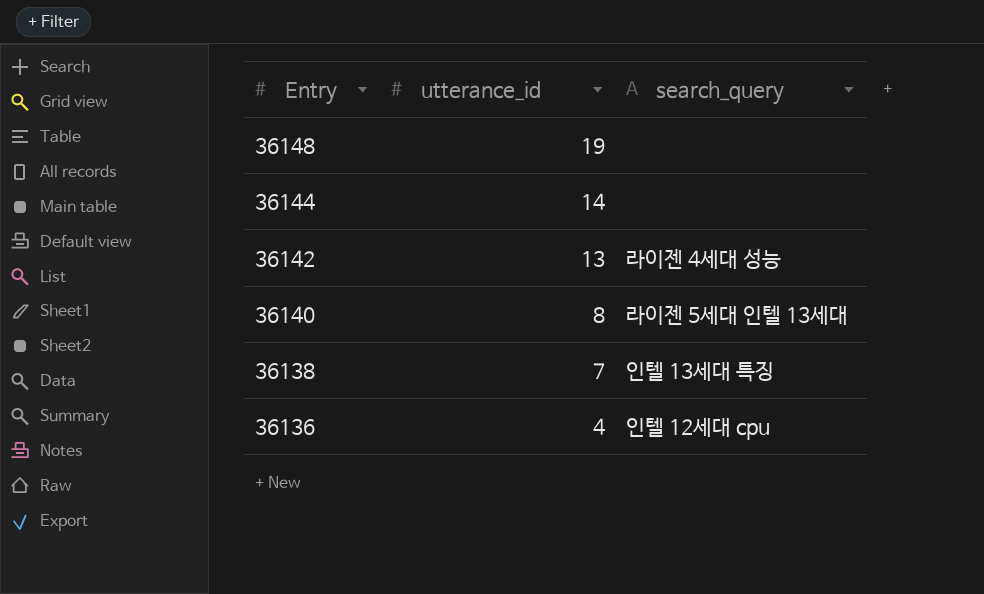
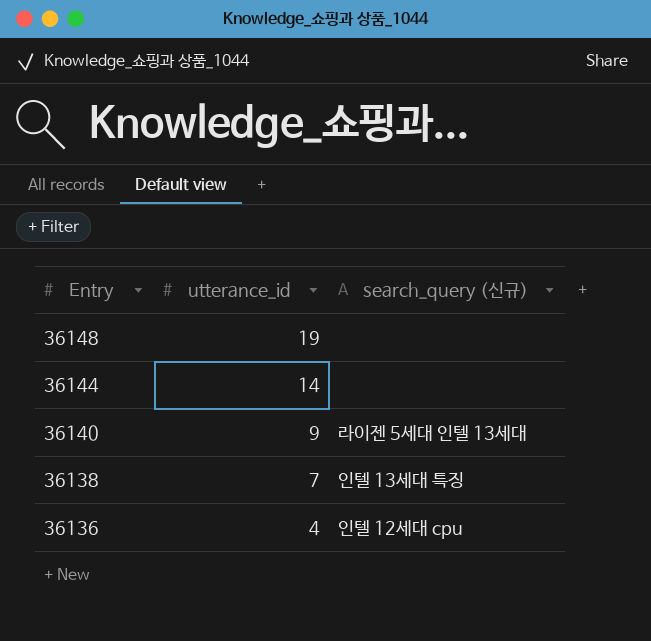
column name: search_query -> search_query (신규)
row 36142: 13 | 라이젠 4세대 성능 -> none
36140 | utterance_id: 8 -> 9

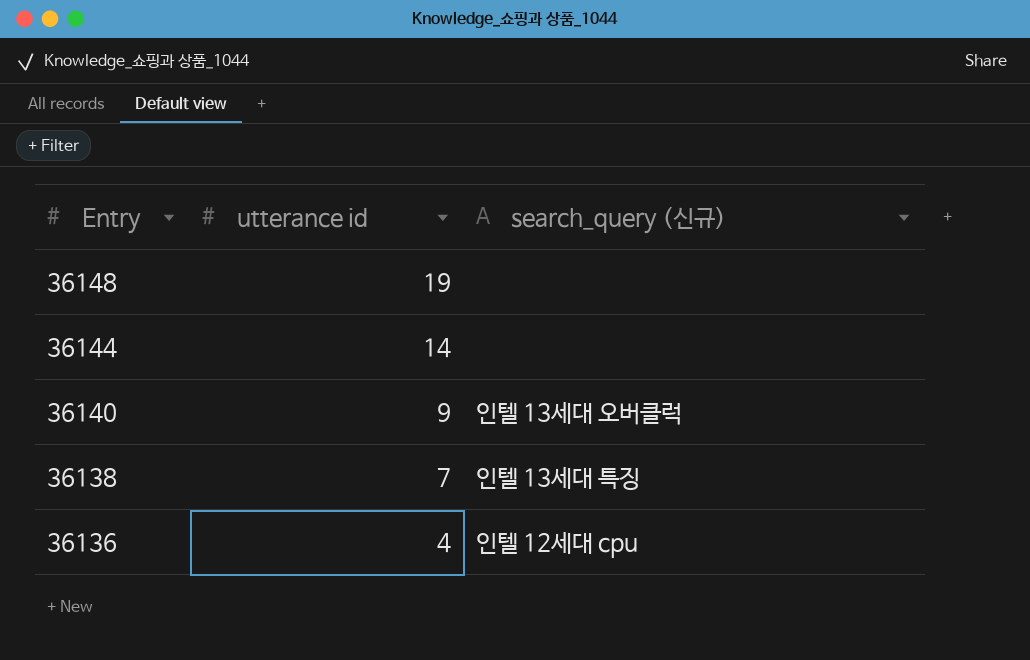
column name: utterance_id -> utterance id
36140 | search_query (신규): 라이젠 5세대 인텔 13세대 -> 인텔 13세대 오버클럭

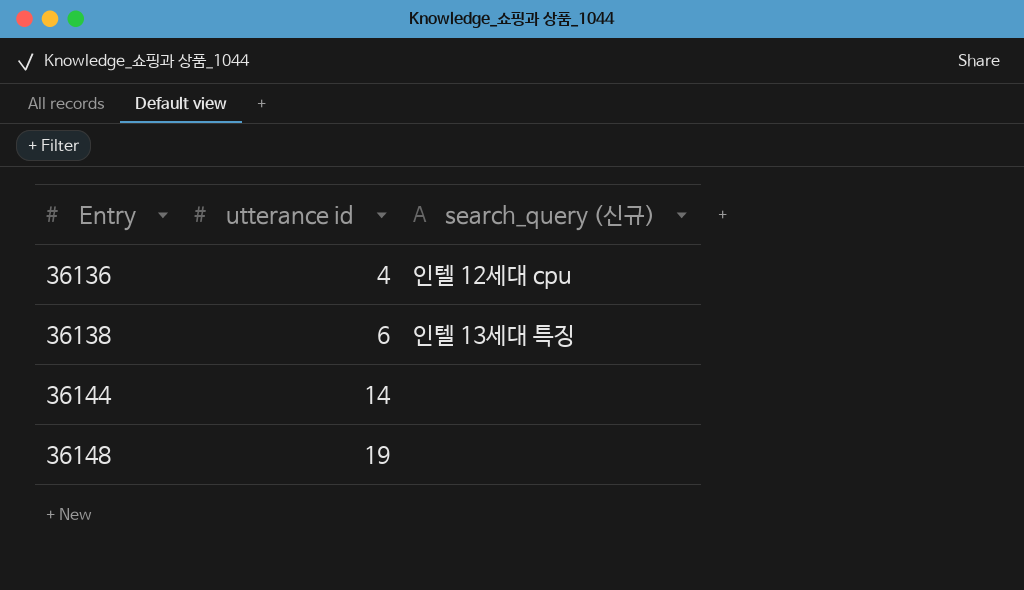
row order: Entry descending -> Entry ascending
row 36140: 9 | 인텔 13세대 오버클럭 -> none
36138 | utterance id: 7 -> 6

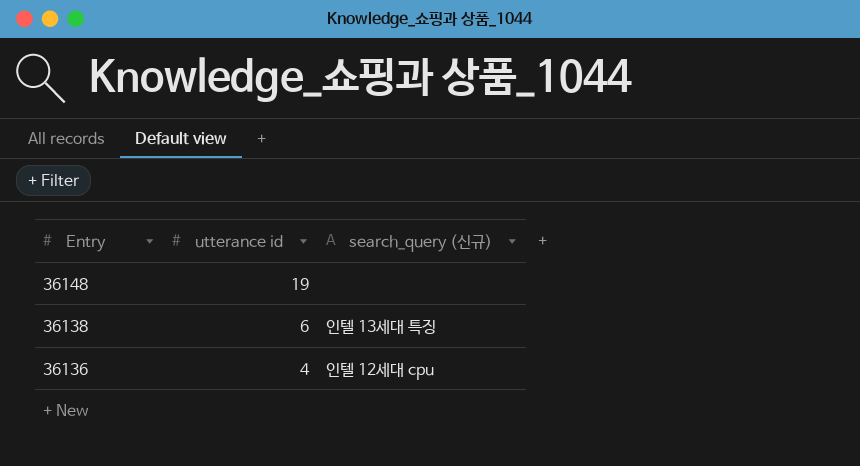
row order: Entry ascending -> Entry descending
row 36144: 14 | none -> none

